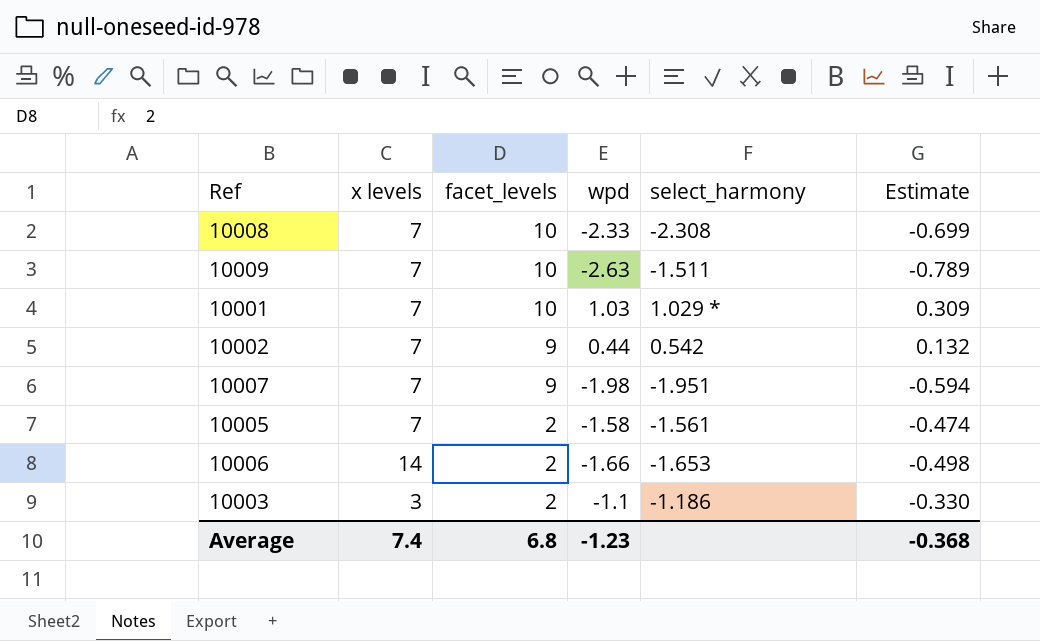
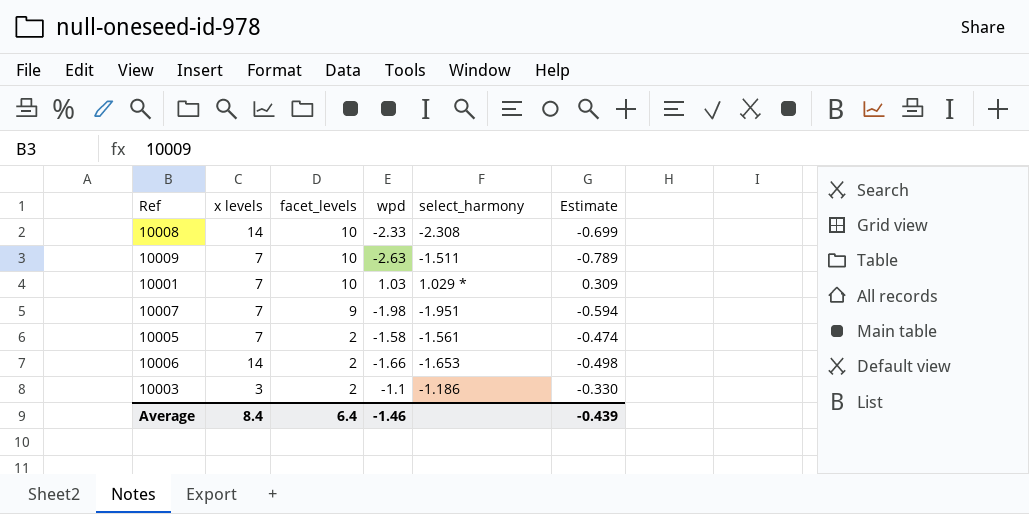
row 10002: 7 | 9 | 0.44 | 0.542 | 0.132 -> none
10008 | x levels: 7 -> 14
Average | x levels: 7.4 -> 8.4
Average | facet_levels: 6.8 -> 6.4
Average | wpd: -1.23 -> -1.46
Average | Estimate: -0.368 -> -0.439

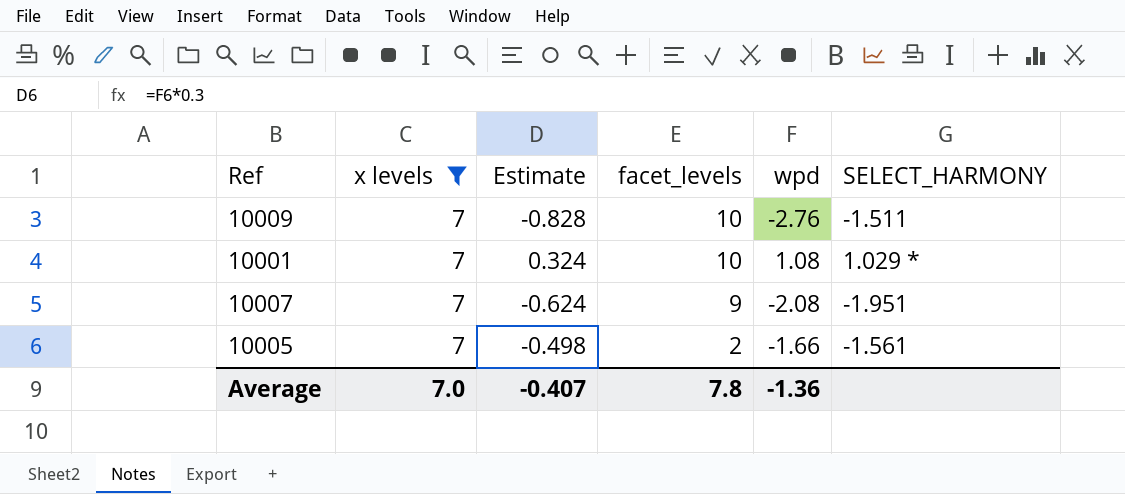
filter: none -> x levels = 7
column Estimate | position: 6 -> 3
column name: select_harmony -> SELECT_HARMONY
10009 | Estimate: -0.789 -> -0.828
10009 | wpd: -2.63 -> -2.76
10001 | Estimate: 0.309 -> 0.324
10001 | wpd: 1.03 -> 1.08
10007 | Estimate: -0.594 -> -0.624
10007 | wpd: -1.98 -> -2.08
10005 | Estimate: -0.474 -> -0.498
10005 | wpd: -1.58 -> -1.66
Average | x levels: 8.4 -> 7.0
Average | Estimate: -0.439 -> -0.407
Average | facet_levels: 6.4 -> 7.8
Average | wpd: -1.46 -> -1.36

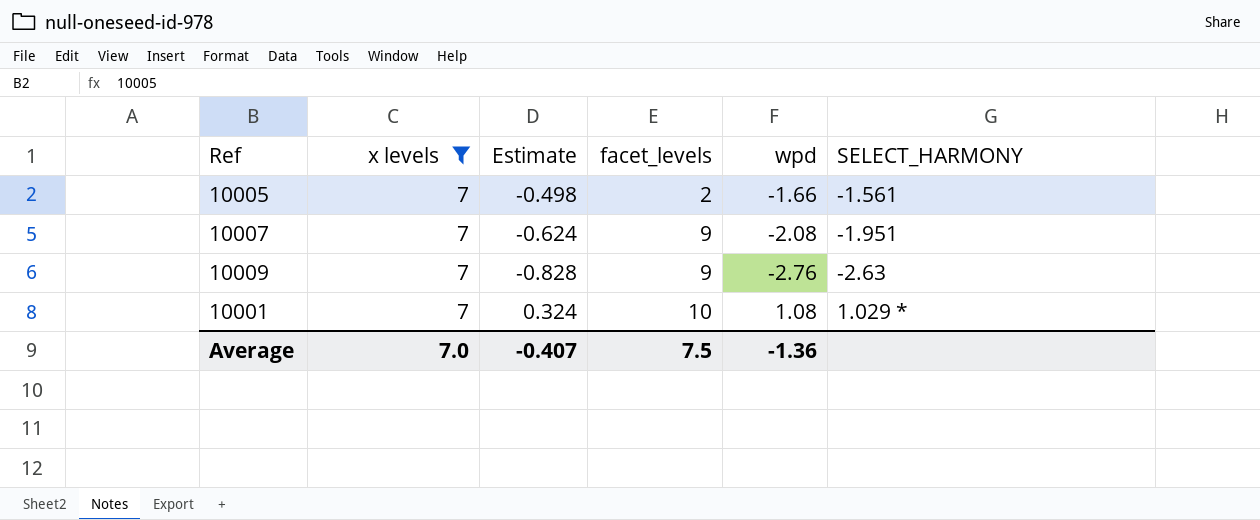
row order: facet_levels descending -> facet_levels ascending
10009 | facet_levels: 10 -> 9
10009 | SELECT_HARMONY: -1.511 -> -2.63
Average | facet_levels: 7.8 -> 7.5

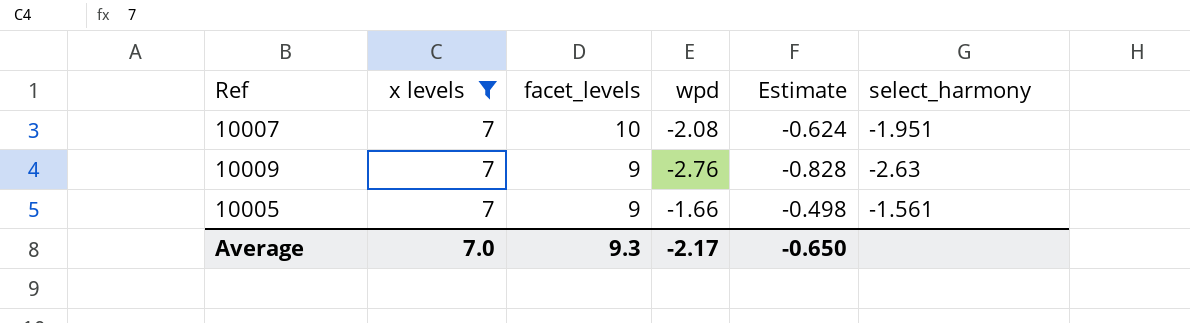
row order: facet_levels ascending -> facet_levels descending
column Estimate | position: 3 -> 5
column name: SELECT_HARMONY -> select_harmony
row 10001: 7 | 0.324 | 10 | 1.08 | 1.029 * -> none
10007 | facet_levels: 9 -> 10
10005 | facet_levels: 2 -> 9
Average | facet_levels: 7.5 -> 9.3
Average | wpd: -1.36 -> -2.17
Average | Estimate: -0.407 -> -0.650

